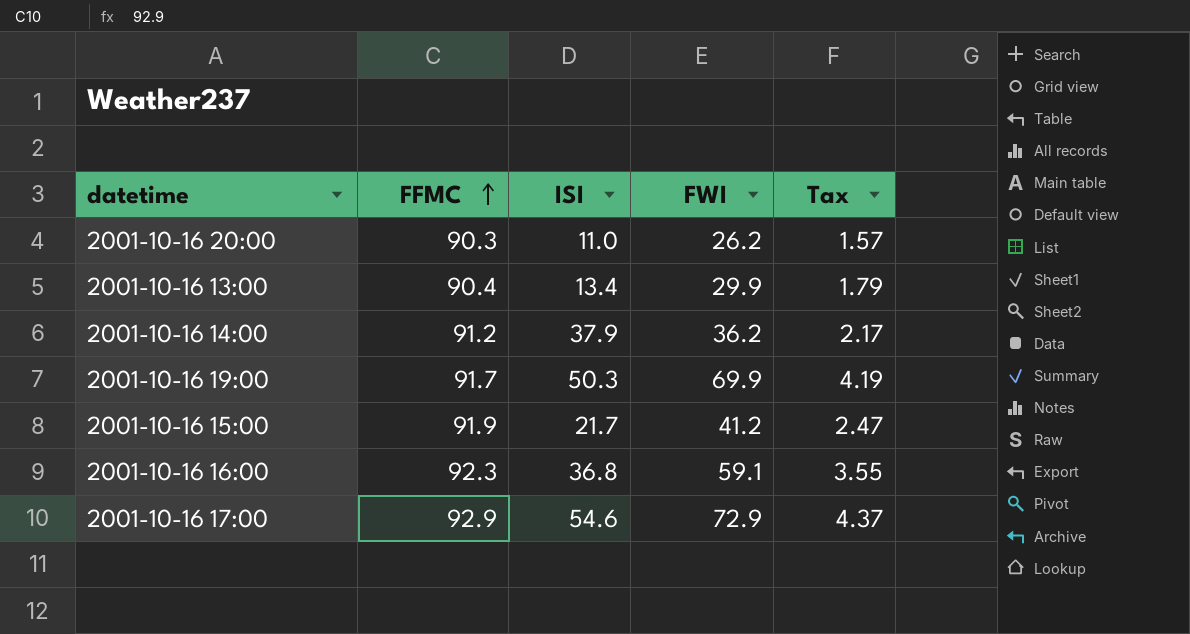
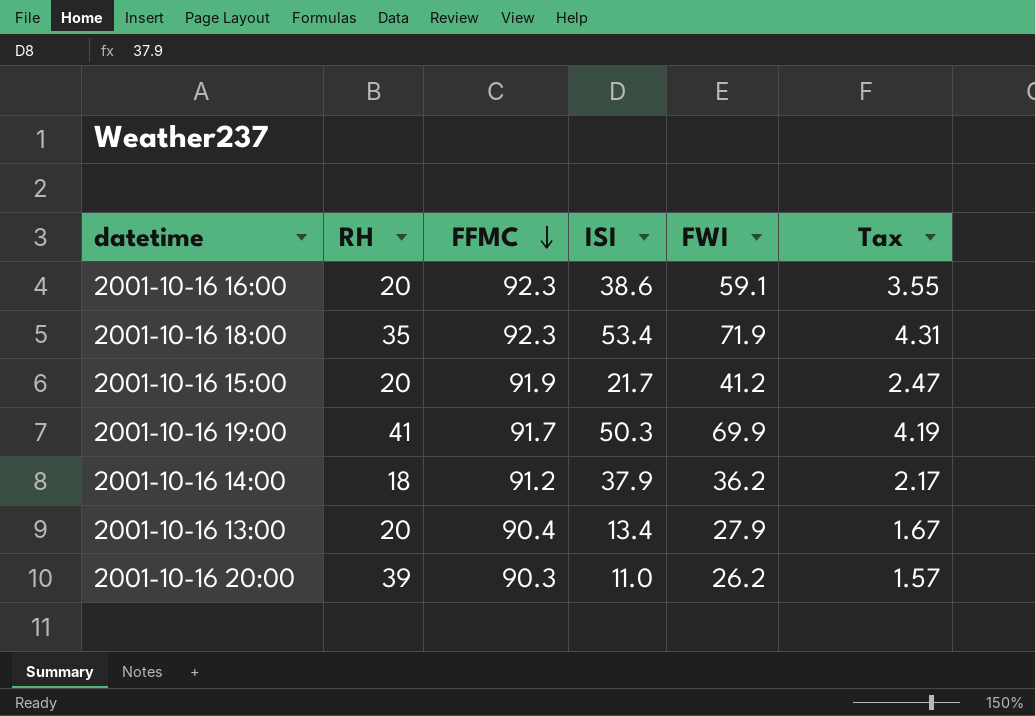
row order: FFMC ascending -> FFMC descending
column RH | position: none -> 2
row 2001-10-16 17:00: 92.9 | 54.6 | 72.9 | 4.37 -> none
2001-10-16 16:00 | ISI: 36.8 -> 38.6
row 2001-10-16 18:00: none -> 35 | 92.3 | 53.4 | 71.9 | 4.31
2001-10-16 13:00 | FWI: 29.9 -> 27.9
2001-10-16 13:00 | Tax: 1.79 -> 1.67

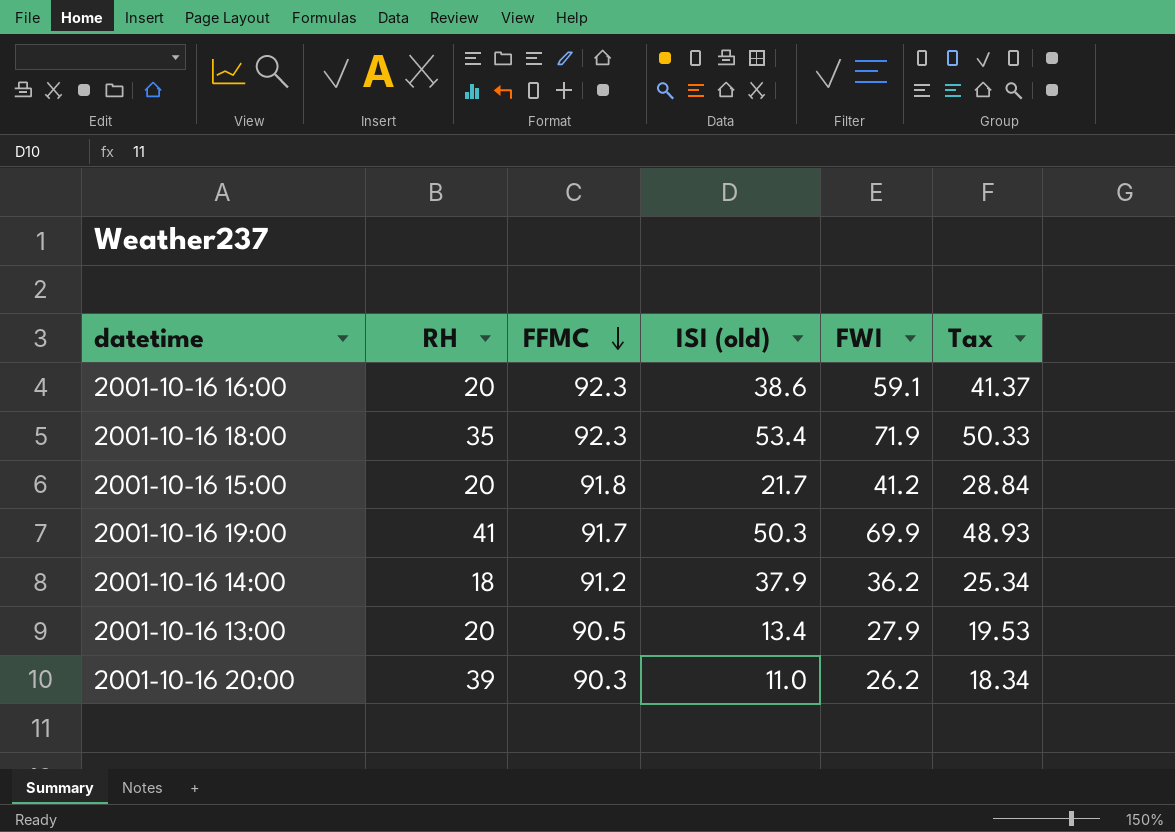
column name: ISI -> ISI (old)
column Tax | formula: [FWI] * 0.06 -> [FWI] * 0.7
2001-10-16 15:00 | FFMC: 91.9 -> 91.8
2001-10-16 13:00 | FFMC: 90.4 -> 90.5

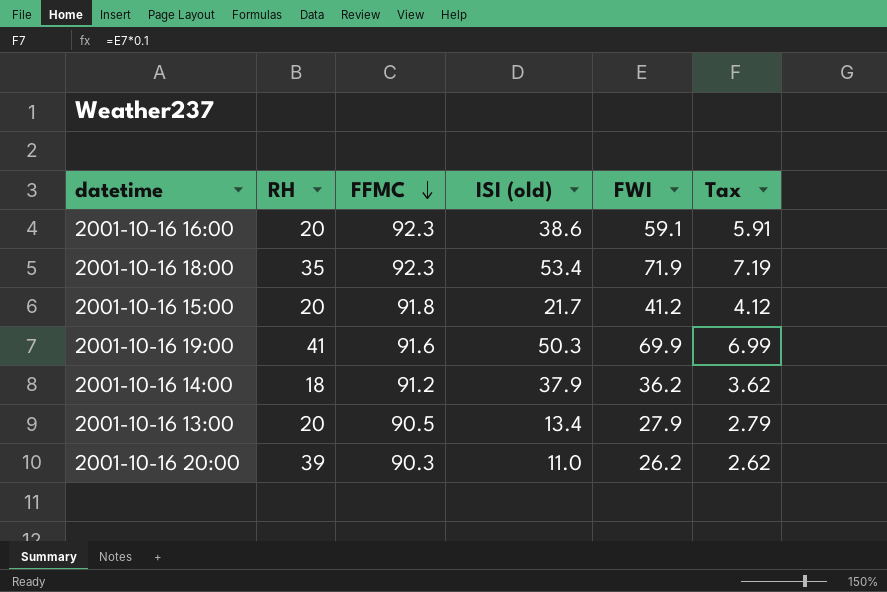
column Tax | formula: [FWI] * 0.7 -> [FWI] * 0.1
2001-10-16 19:00 | FFMC: 91.7 -> 91.6

